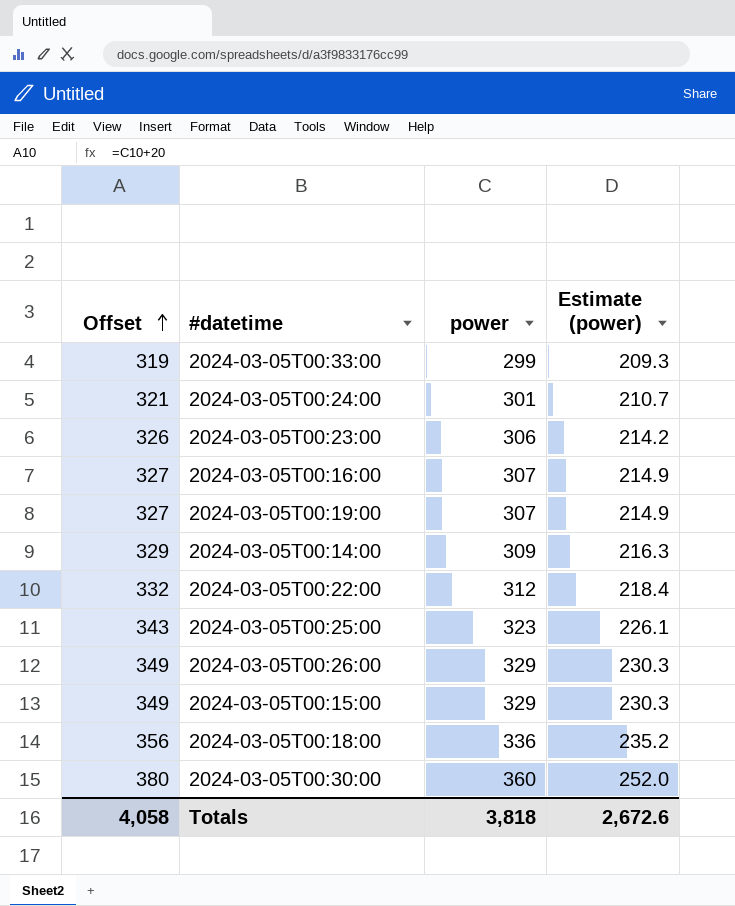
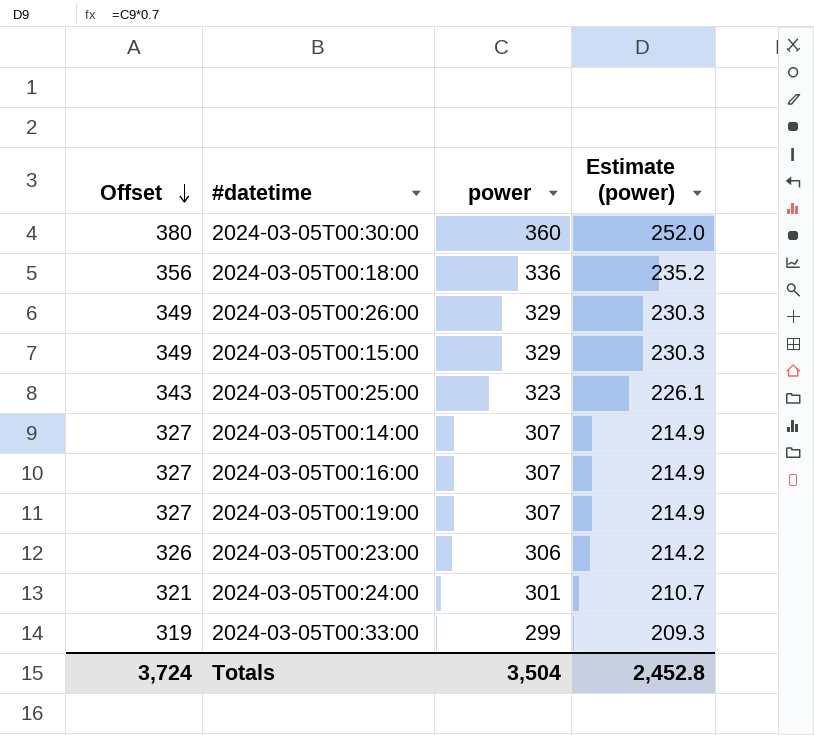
row order: Offset ascending -> Offset descending
row 2024-03-05T00:22:00: 332 | 312 | 218.4 -> none
2024-03-05T00:14:00 | Offset: 329 -> 327
2024-03-05T00:14:00 | power: 309 -> 307
2024-03-05T00:14:00 | Estimate (power): 216.3 -> 214.9
Totals | Offset: 4,058 -> 3,724
Totals | power: 3,818 -> 3,504
Totals | Estimate (power): 2,672.6 -> 2,452.8

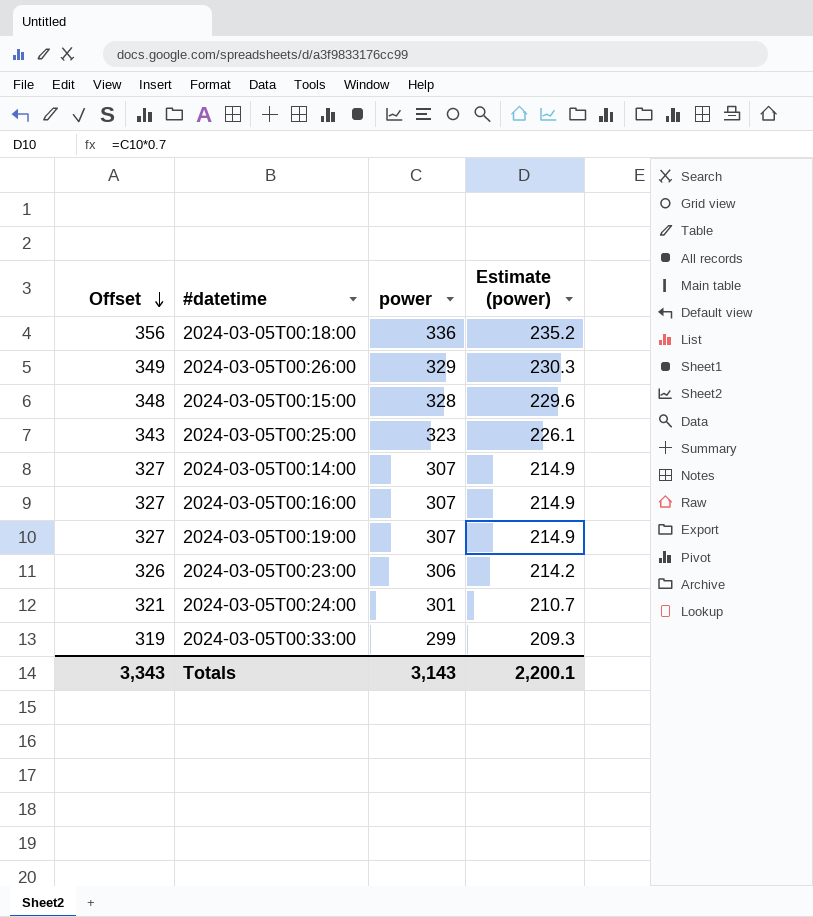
row 2024-03-05T00:30:00: 380 | 360 | 252.0 -> none
2024-03-05T00:15:00 | Offset: 349 -> 348
2024-03-05T00:15:00 | power: 329 -> 328
2024-03-05T00:15:00 | Estimate (power): 230.3 -> 229.6
Totals | Offset: 3,724 -> 3,343
Totals | power: 3,504 -> 3,143
Totals | Estimate (power): 2,452.8 -> 2,200.1

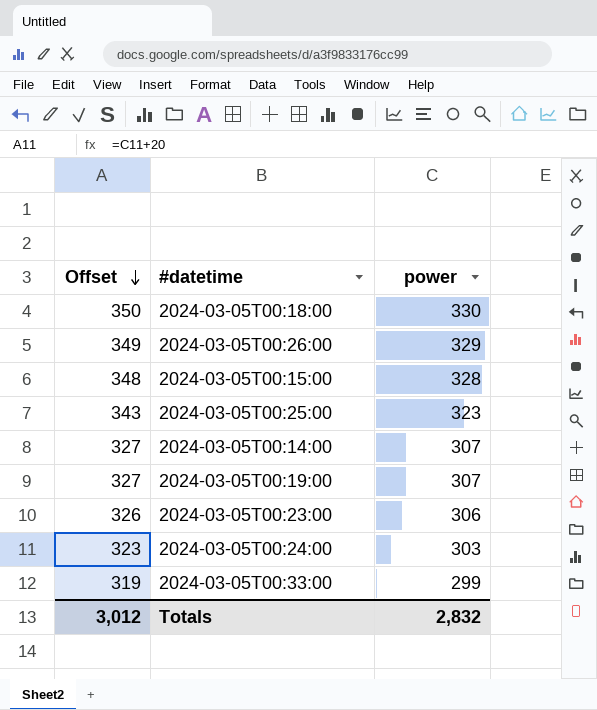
column Estimate (power) | formula: [power] * 0.7 -> none
row 2024-03-05T00:16:00: 327 | 307 | 214.9 -> none
2024-03-05T00:18:00 | Offset: 356 -> 350
2024-03-05T00:18:00 | power: 336 -> 330
2024-03-05T00:24:00 | Offset: 321 -> 323
2024-03-05T00:24:00 | power: 301 -> 303
Totals | Offset: 3,343 -> 3,012
Totals | power: 3,143 -> 2,832

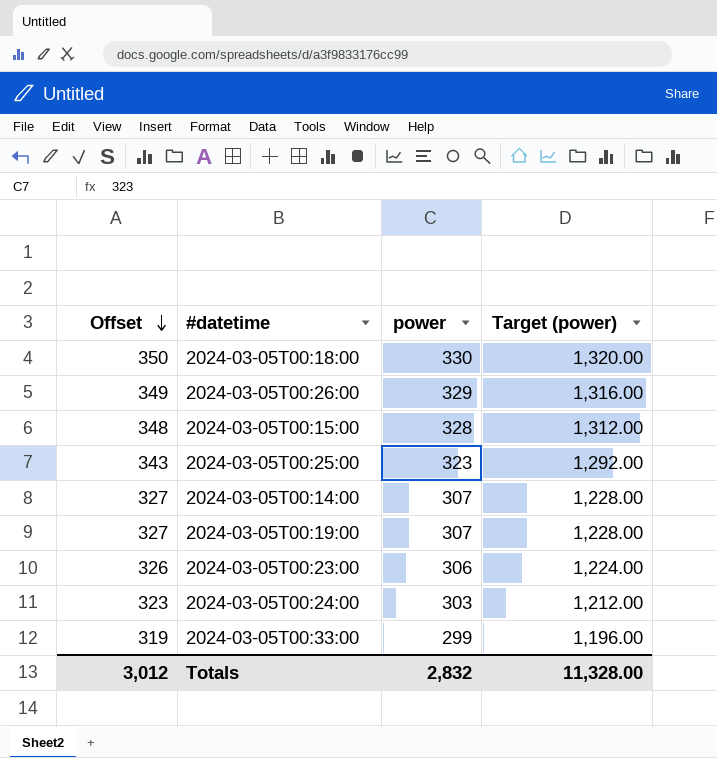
column Target (power) | formula: none -> [power] * 4

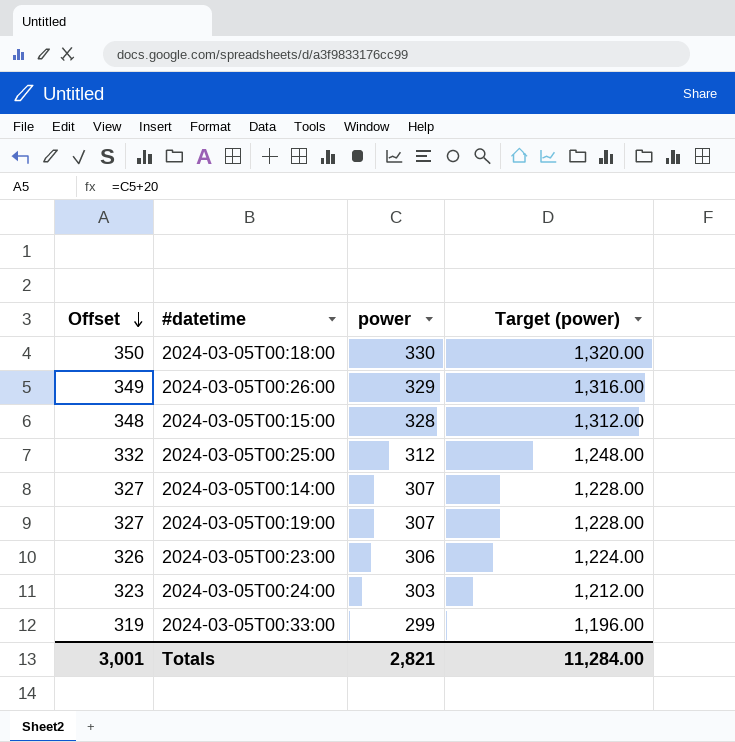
2024-03-05T00:25:00 | Offset: 343 -> 332
2024-03-05T00:25:00 | power: 323 -> 312
2024-03-05T00:25:00 | Target (power): 1,292.00 -> 1,248.00
Totals | Offset: 3,012 -> 3,001
Totals | power: 2,832 -> 2,821
Totals | Target (power): 11,328.00 -> 11,284.00

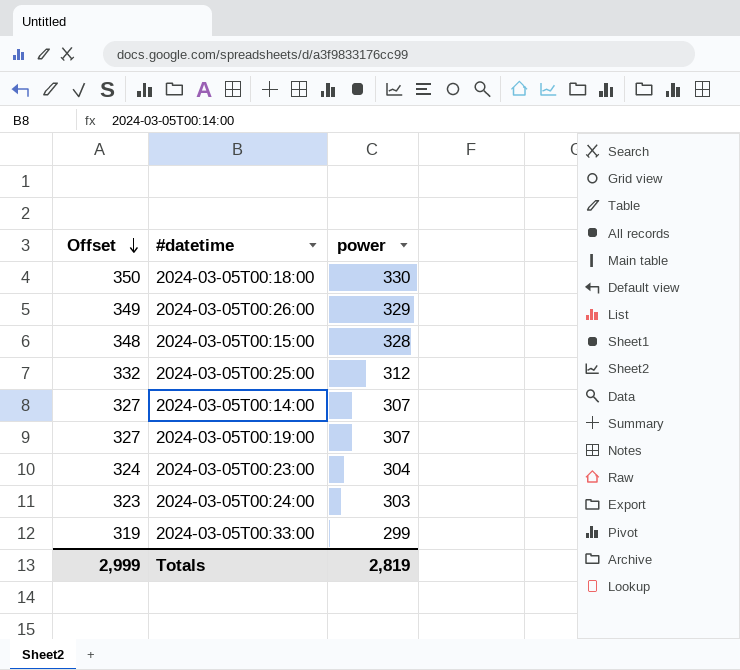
column Target (power) | formula: [power] * 4 -> none
2024-03-05T00:23:00 | Offset: 326 -> 324
2024-03-05T00:23:00 | power: 306 -> 304
Totals | Offset: 3,001 -> 2,999
Totals | power: 2,821 -> 2,819

